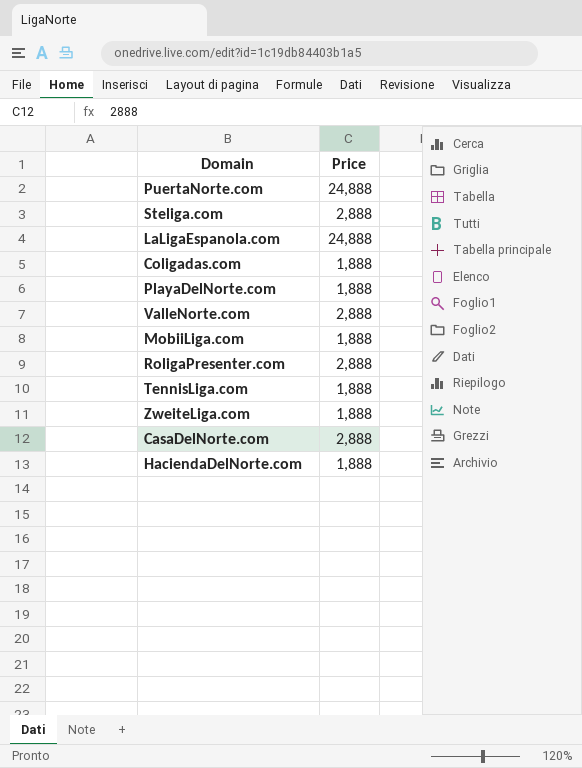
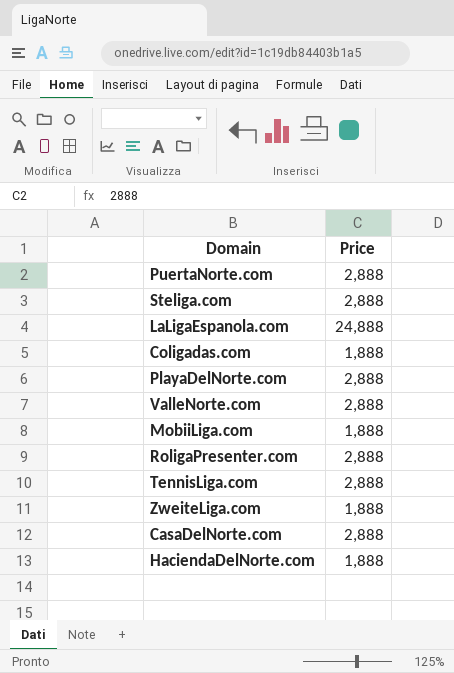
PuertaNorte.com | Price: 24,888 -> 2,888
PlayaDelNorte.com | Price: 1,888 -> 2,888
TennisLiga.com | Price: 1,888 -> 2,888

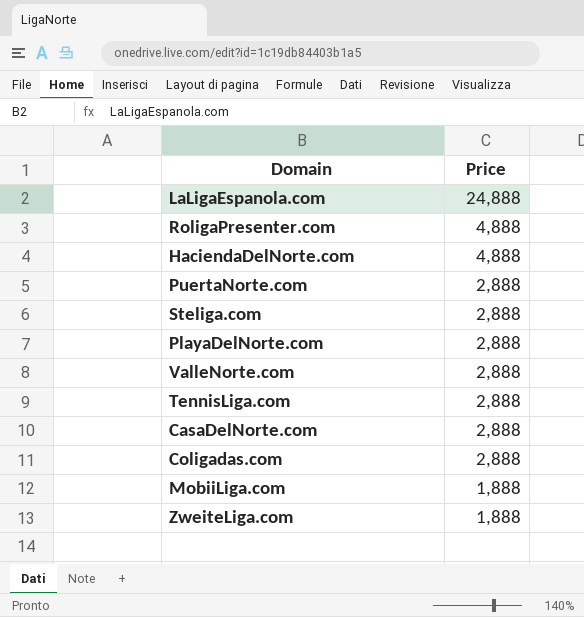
row order: none -> Price descending
RoligaPresenter.com | Price: 2,888 -> 4,888
HaciendaDelNorte.com | Price: 1,888 -> 4,888
Coligadas.com | Price: 1,888 -> 2,888

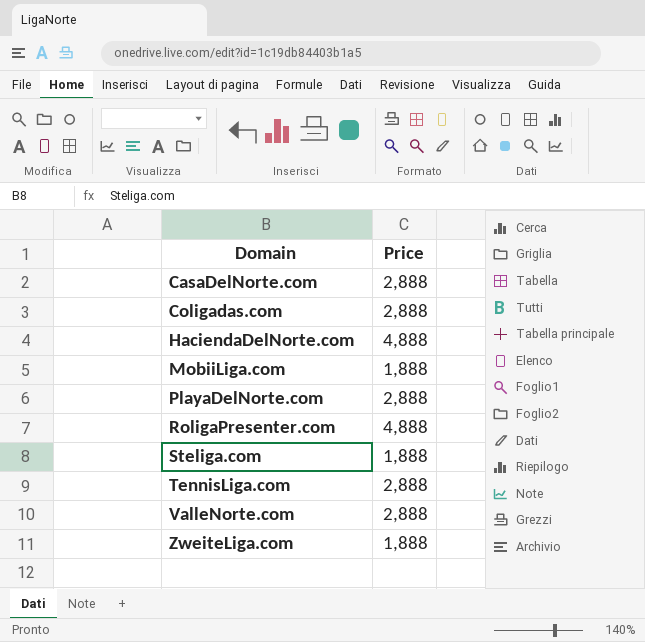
row order: Price descending -> Domain ascending
row LaLigaEspanola.com: 24,888 -> none
row PuertaNorte.com: 2,888 -> none
Steliga.com | Price: 2,888 -> 1,888

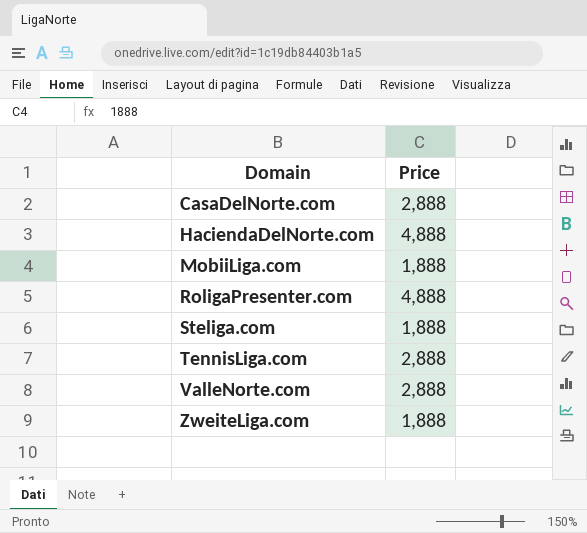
row Coligadas.com: 2,888 -> none
row PlayaDelNorte.com: 2,888 -> none

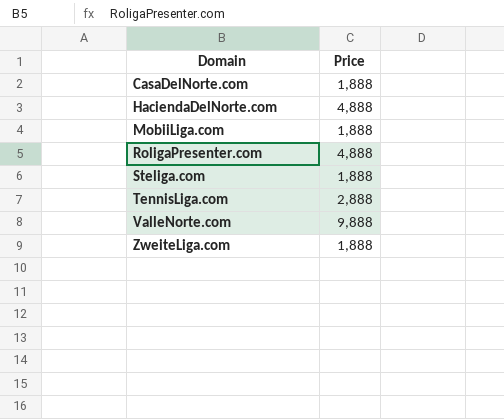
CasaDelNorte.com | Price: 2,888 -> 1,888
ValleNorte.com | Price: 2,888 -> 9,888

